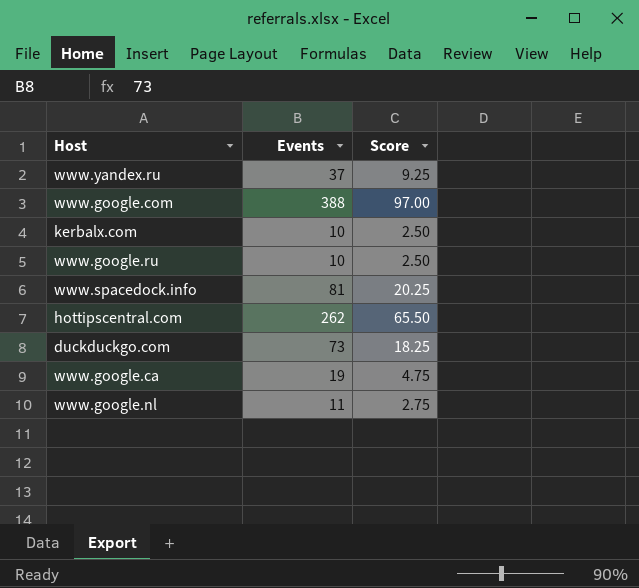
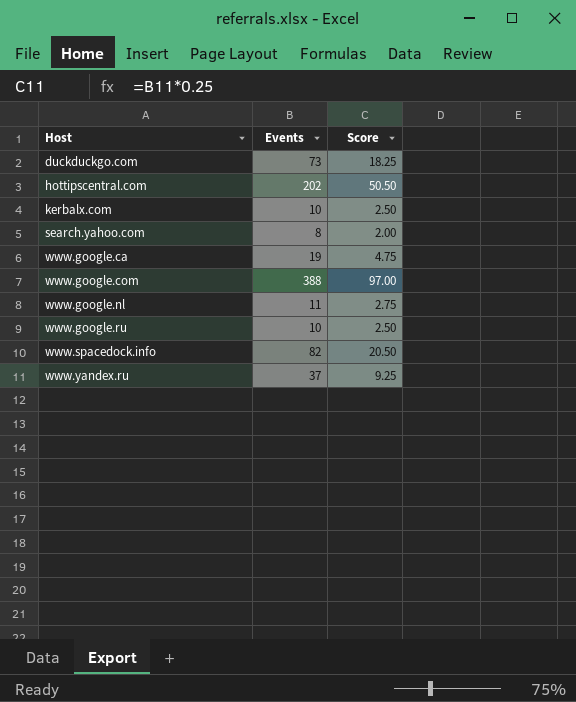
row order: none -> Host ascending
hottipscentral.com | Events: 262 -> 202
hottipscentral.com | Score: 65.50 -> 50.50
row search.yahoo.com: none -> 8 | 2.00
www.spacedock.info | Events: 81 -> 82
www.spacedock.info | Score: 20.25 -> 20.50

